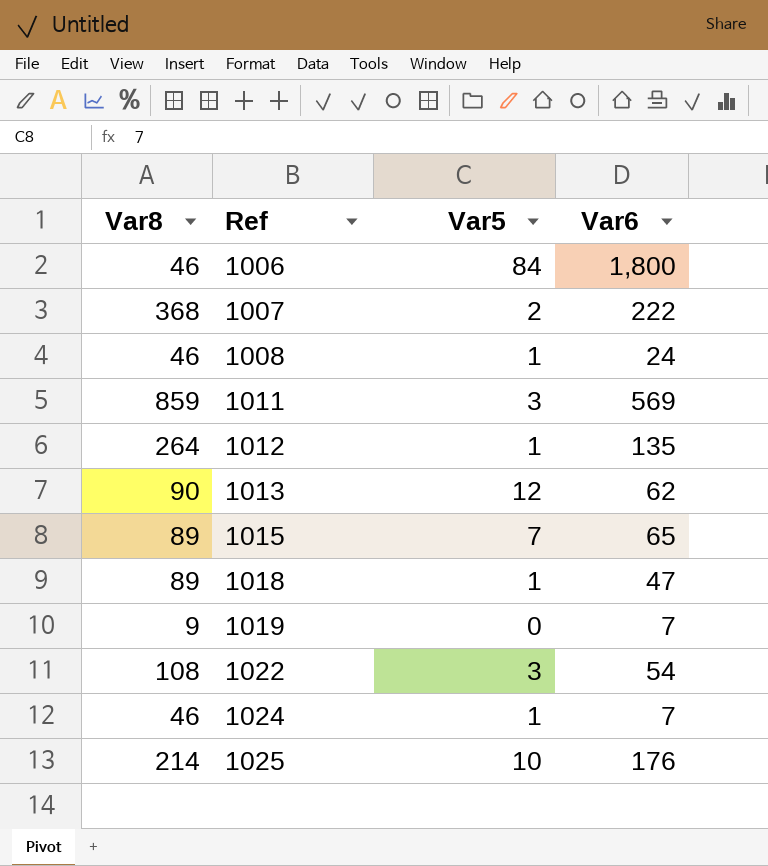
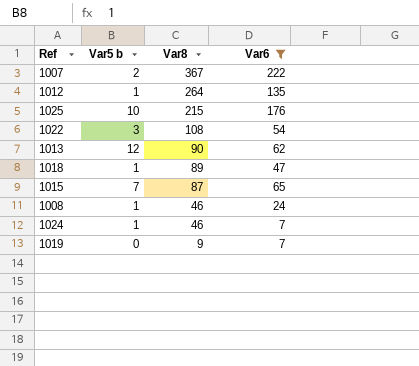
filter: none -> Var6 <= 222
row order: Ref ascending -> Var8 descending
column name: Var5 -> Var5 b
column Var8 | position: 1 -> 3
1007 | Var8: 368 -> 367
1025 | Var8: 214 -> 215
1015 | Var8: 89 -> 87

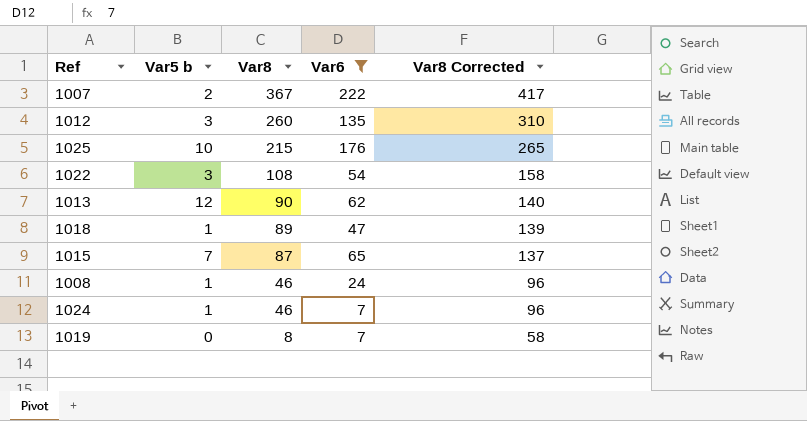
column Var8 Corrected | formula: none -> [Var8] + 50
1012 | Var5 b: 1 -> 3
1012 | Var8: 264 -> 260
1019 | Var8: 9 -> 8

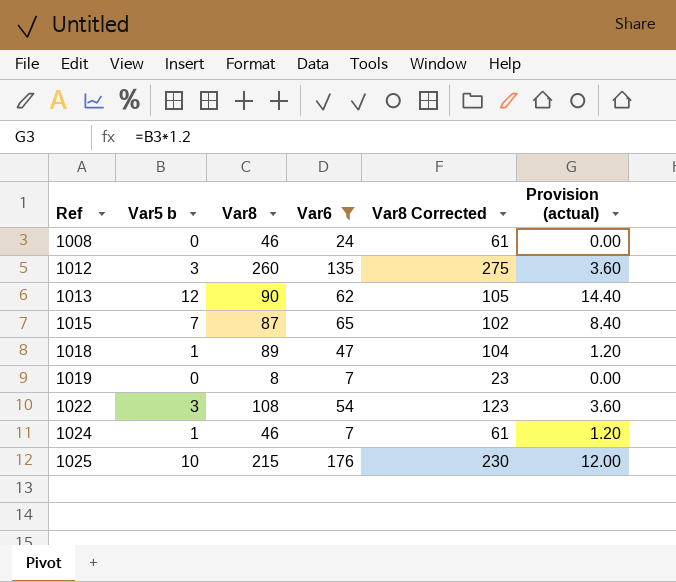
row order: Var8 descending -> Ref ascending
column Var8 Corrected | formula: [Var8] + 50 -> [Var8] + 15
column Provision (actual) | formula: none -> [Var5 b] * 1.2
row 1007: 2 | 367 | 222 | 417 -> none
1008 | Var5 b: 1 -> 0

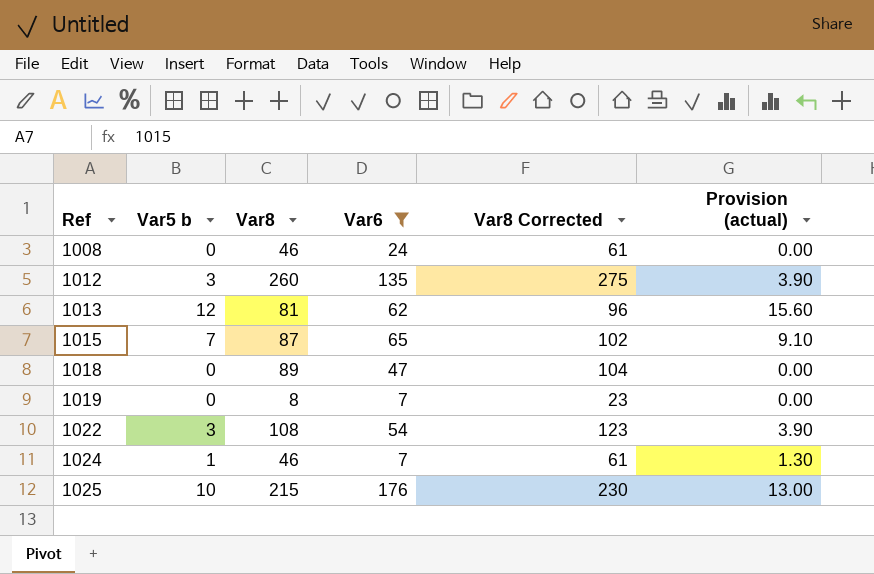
column Provision (actual) | formula: [Var5 b] * 1.2 -> [Var5 b] * 1.3
1013 | Var8: 90 -> 81
1013 | Var8 Corrected: 105 -> 96
1018 | Var5 b: 1 -> 0

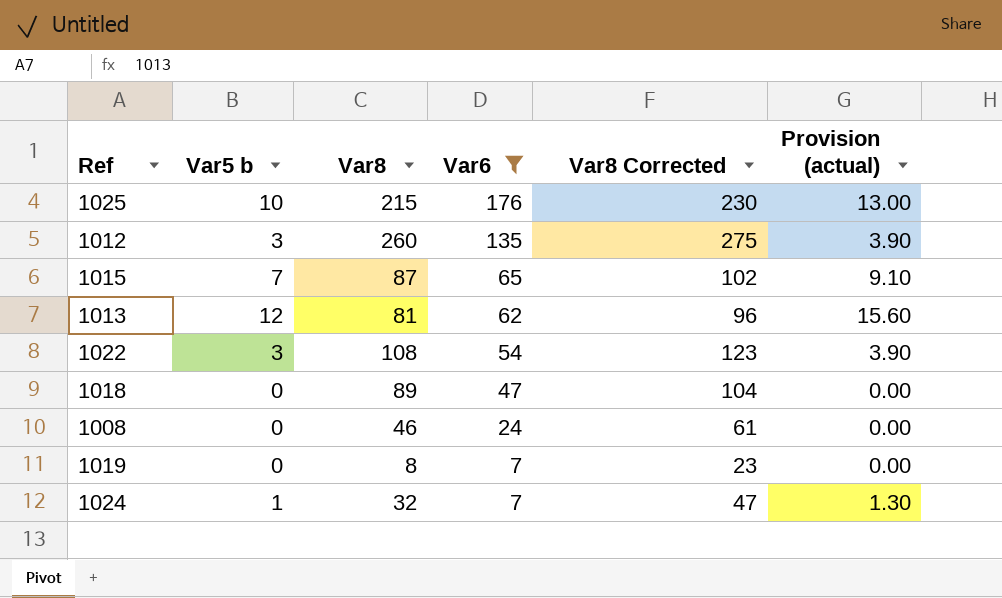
row order: Ref ascending -> Var6 descending
1024 | Var8: 46 -> 32
1024 | Var8 Corrected: 61 -> 47

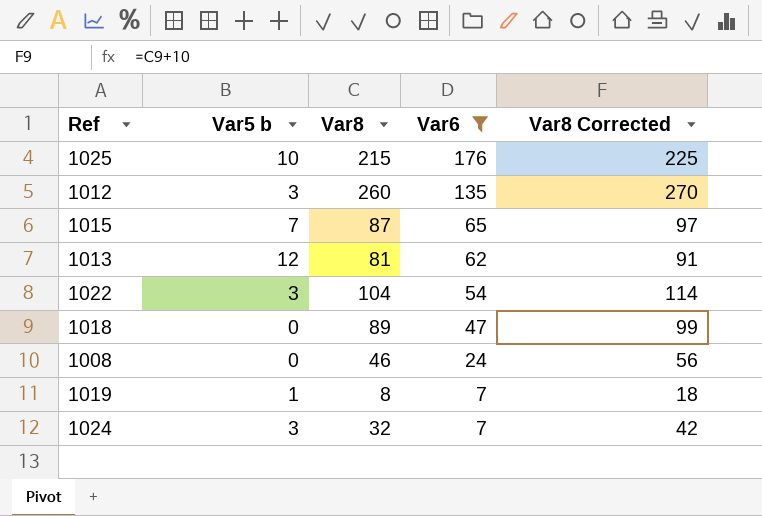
column Provision (actual) | formula: [Var5 b] * 1.3 -> none
column Var8 Corrected | formula: [Var8] + 15 -> [Var8] + 10
1022 | Var8: 108 -> 104
1019 | Var5 b: 0 -> 1
1024 | Var5 b: 1 -> 3

